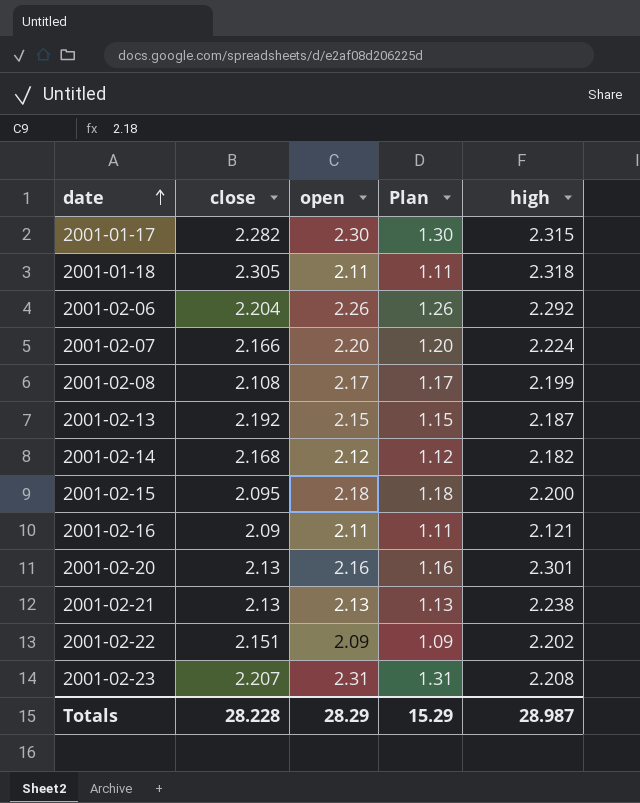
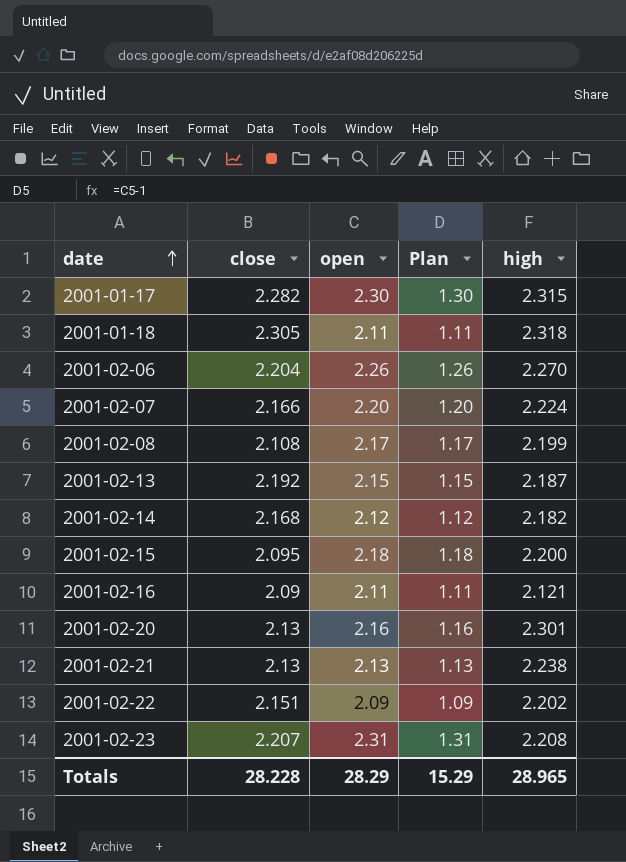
2001-02-06 | high: 2.292 -> 2.270
Totals | high: 28.987 -> 28.965

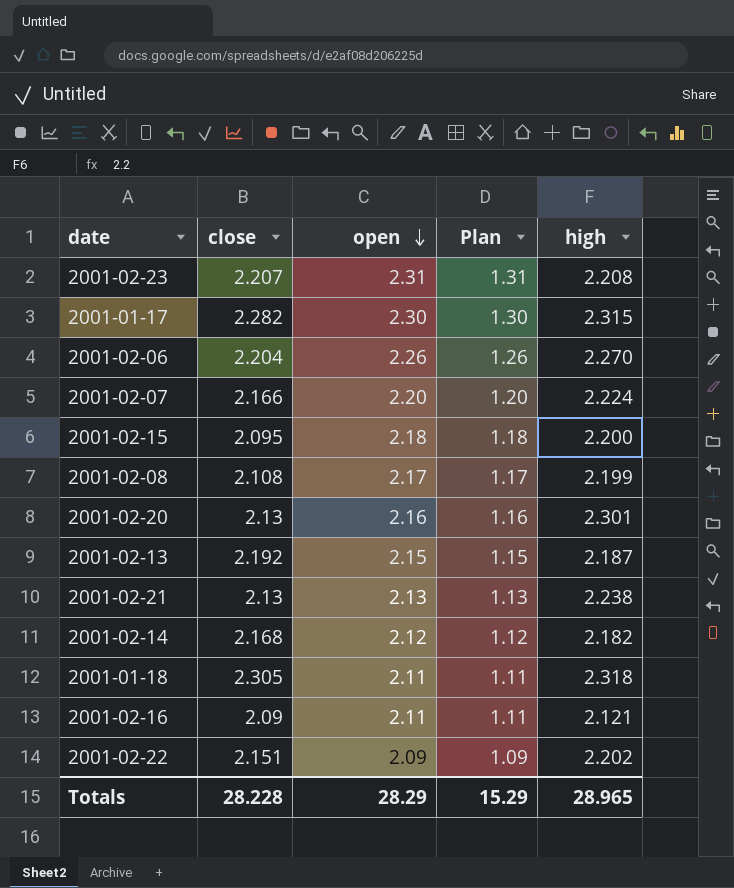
row order: date ascending -> open descending

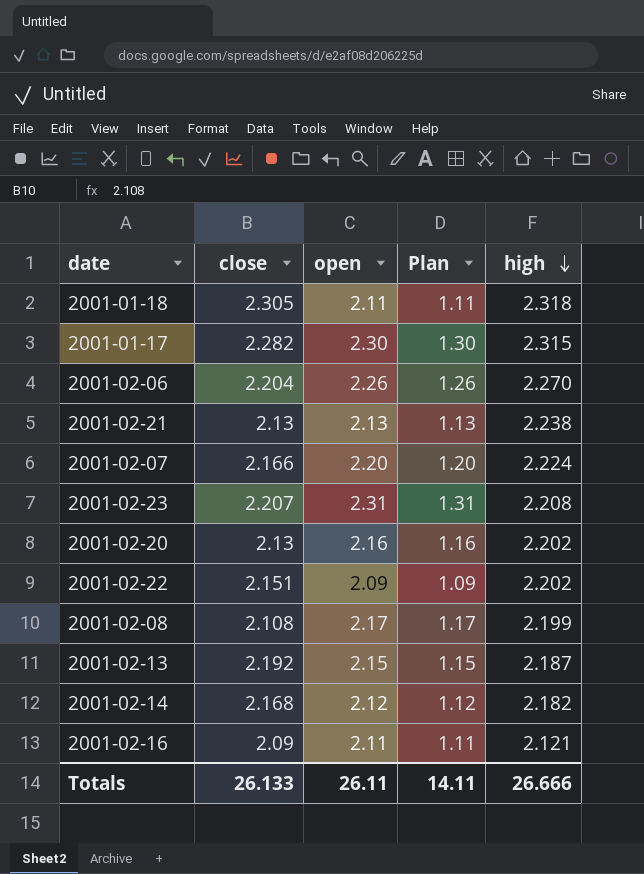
row order: open descending -> high descending
row 2001-02-15: 2.095 | 2.18 | 1.18 | 2.200 -> none
2001-02-20 | high: 2.301 -> 2.202
Totals | close: 28.228 -> 26.133
Totals | open: 28.29 -> 26.11
Totals | Plan: 15.29 -> 14.11
Totals | high: 28.965 -> 26.666

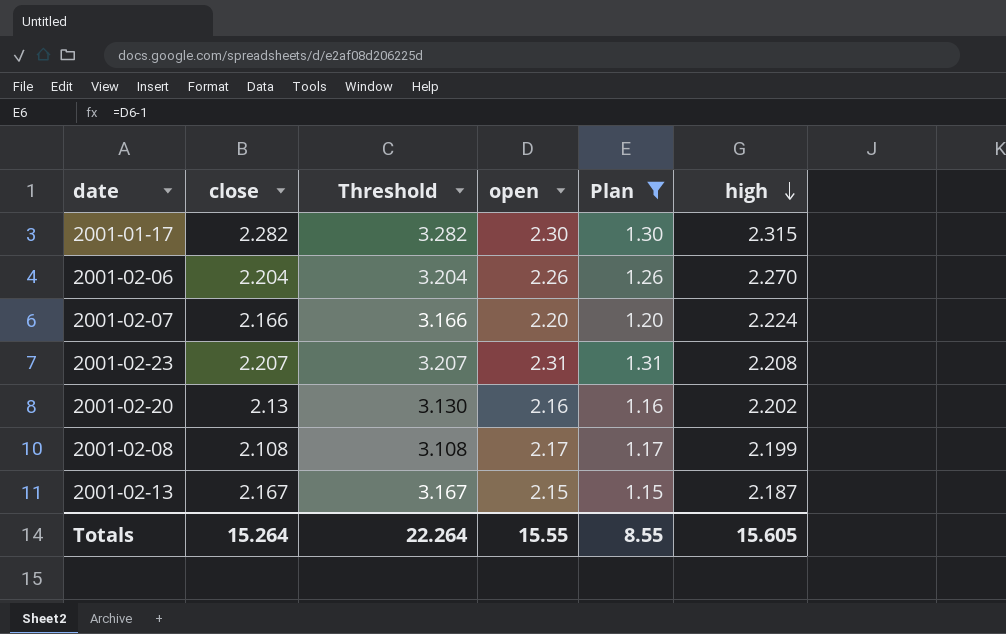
filter: none -> Plan >= 1.15
column Threshold | formula: none -> [close] + 1
2001-02-13 | close: 2.192 -> 2.167
Totals | close: 26.133 -> 15.264
Totals | open: 26.11 -> 15.55
Totals | Plan: 14.11 -> 8.55
Totals | high: 26.666 -> 15.605

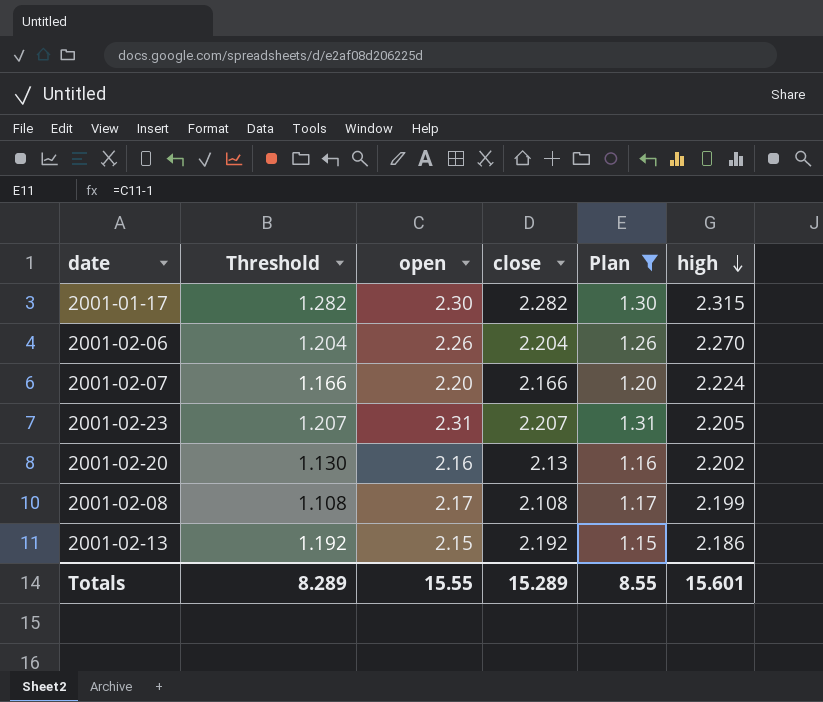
column Threshold | formula: [close] + 1 -> [close] - 1
column close | position: 2 -> 4
2001-02-23 | high: 2.208 -> 2.205
2001-02-13 | close: 2.167 -> 2.192
2001-02-13 | high: 2.187 -> 2.186
Totals | Threshold: 22.264 -> 8.289
Totals | close: 15.264 -> 15.289
Totals | high: 15.605 -> 15.601

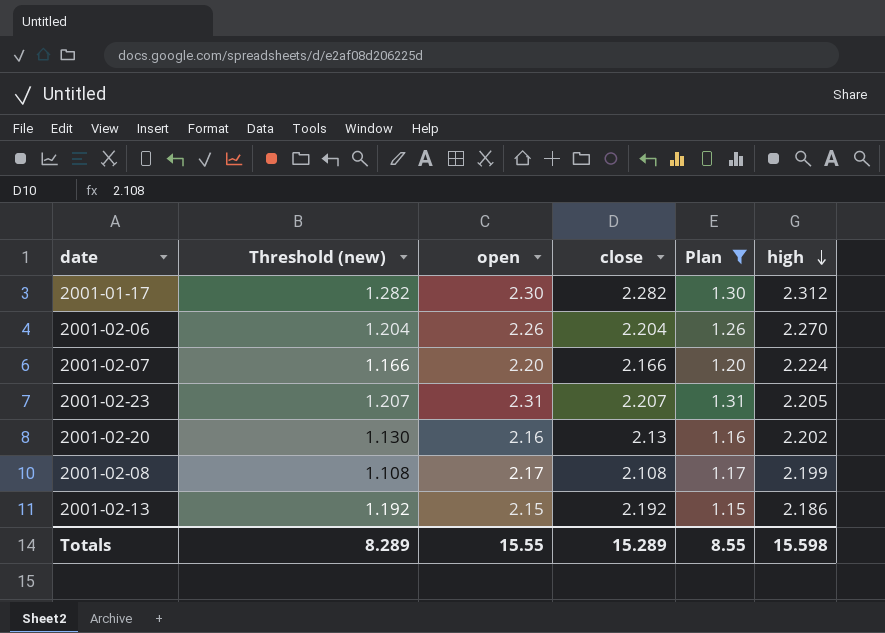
column name: Threshold -> Threshold (new)
2001-01-17 | high: 2.315 -> 2.312
Totals | high: 15.601 -> 15.598

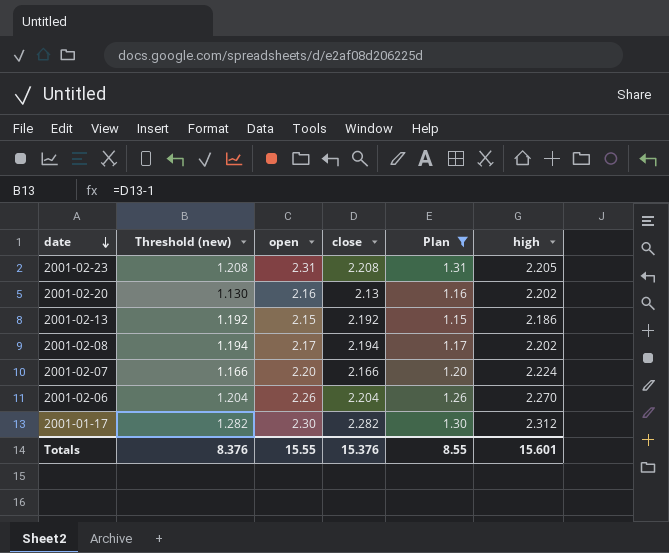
row order: high descending -> date descending
2001-02-23 | Threshold (new): 1.207 -> 1.208
2001-02-23 | close: 2.207 -> 2.208
2001-02-08 | Threshold (new): 1.108 -> 1.194
2001-02-08 | close: 2.108 -> 2.194
2001-02-08 | high: 2.199 -> 2.202
Totals | Threshold (new): 8.289 -> 8.376
Totals | close: 15.289 -> 15.376
Totals | high: 15.598 -> 15.601

